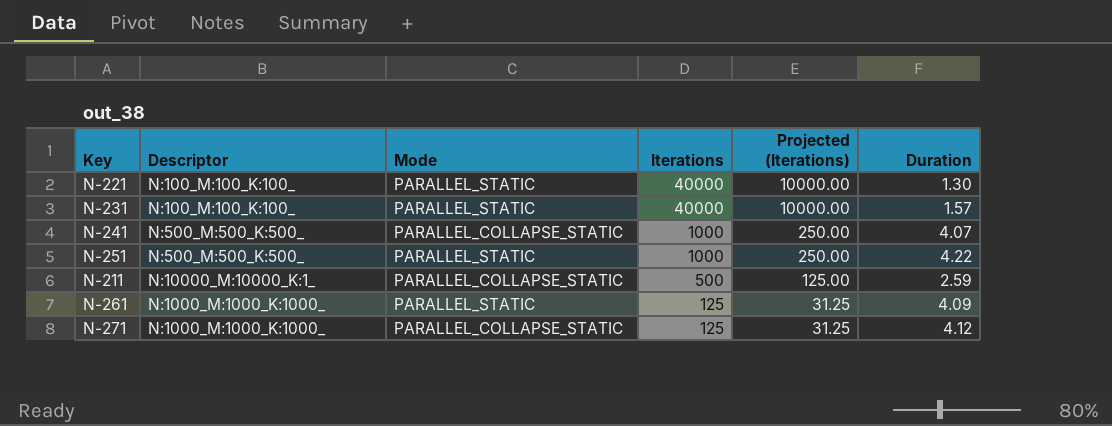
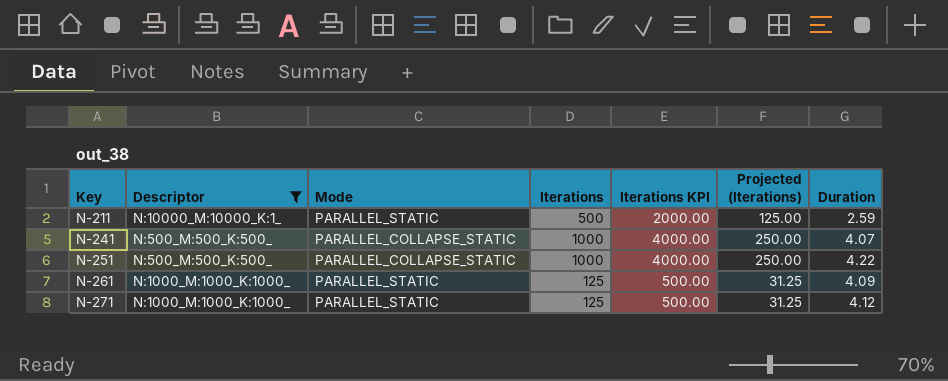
filter: none -> Descriptor != N:100_M:100_K:100_
row order: Iterations descending -> Key ascending
column Iterations KPI | formula: none -> [Iterations] * 4
N-211 | Mode: PARALLEL_COLLAPSE_STATIC -> PARALLEL_STATIC
N-251 | Mode: PARALLEL_STATIC -> PARALLEL_COLLAPSE_STATIC
N-271 | Mode: PARALLEL_COLLAPSE_STATIC -> PARALLEL_STATIC

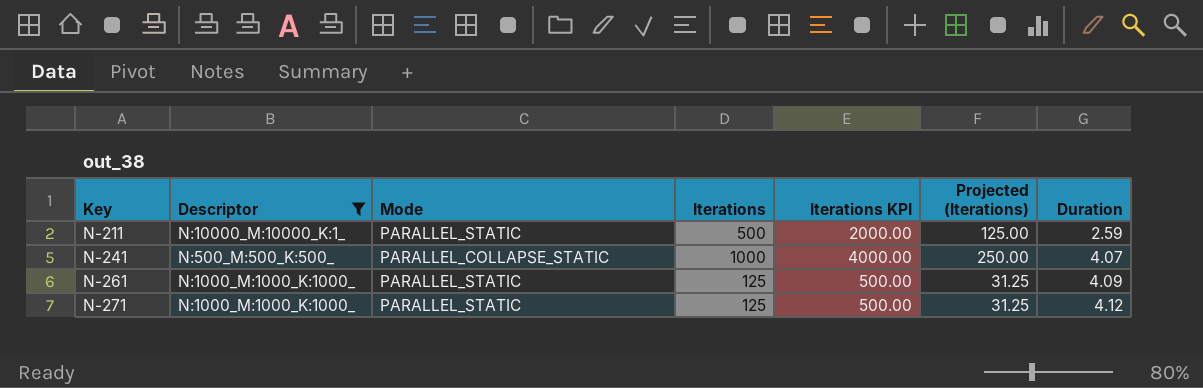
row N-251: N:500_M:500_K:500_ | PARALLEL_COLLAPSE_STATIC | 1000 | 4000.00 | 250.00 | 4.22 -> none

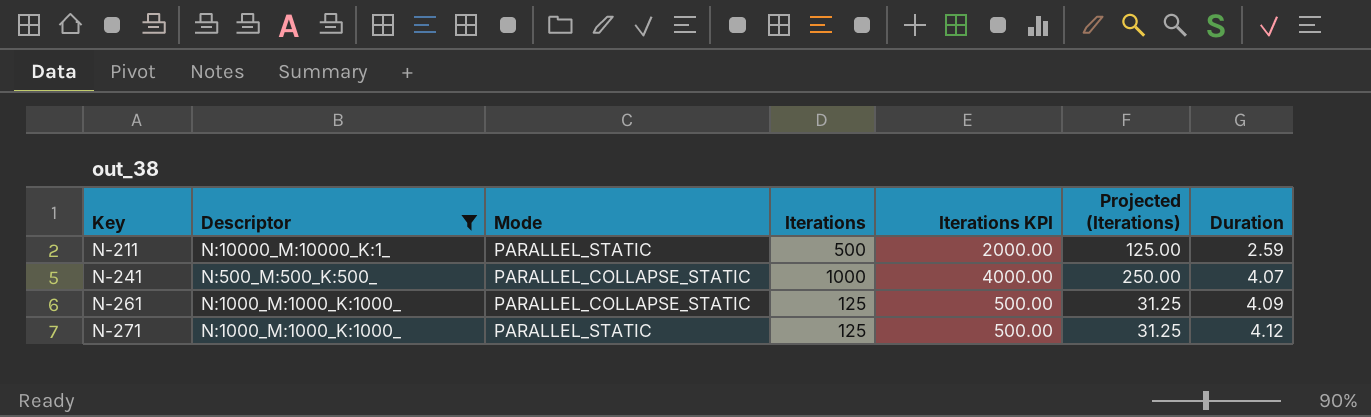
N-261 | Mode: PARALLEL_STATIC -> PARALLEL_COLLAPSE_STATIC

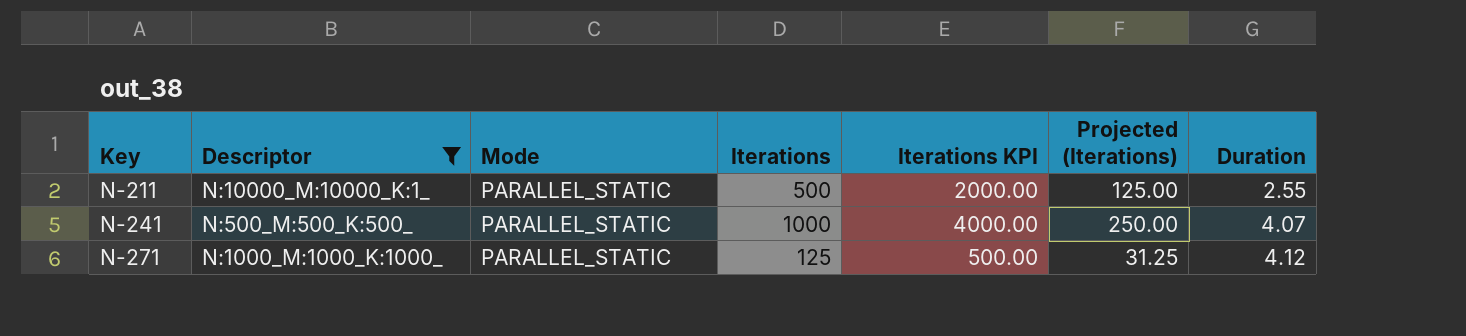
row N-261: N:1000_M:1000_K:1000_ | PARALLEL_COLLAPSE_STATIC | 125 | 500.00 | 31.25 | 4.09 -> none
N-211 | Duration: 2.59 -> 2.55
N-241 | Mode: PARALLEL_COLLAPSE_STATIC -> PARALLEL_STATIC

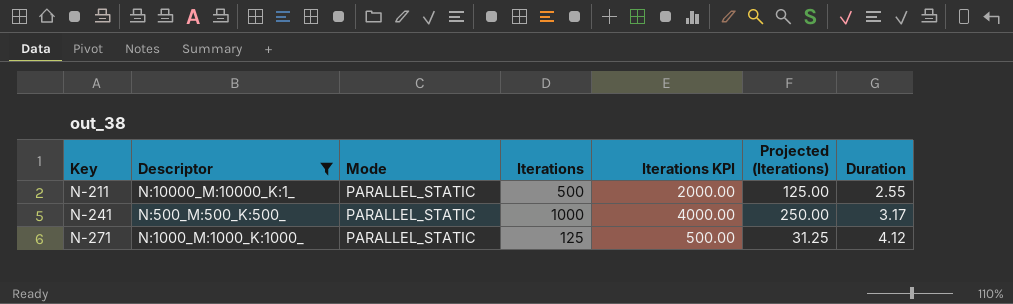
N-241 | Duration: 4.07 -> 3.17

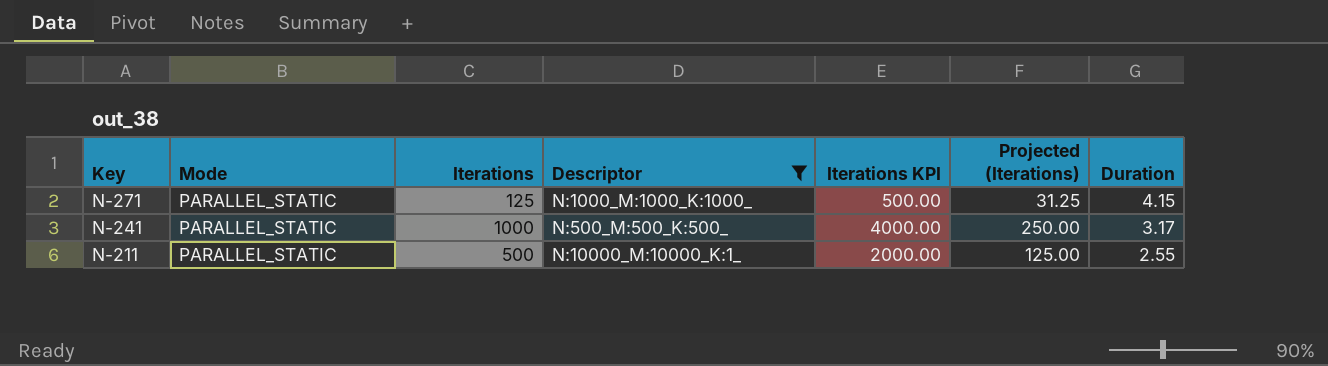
row order: Key ascending -> Key descending
column Descriptor | position: 2 -> 4
N-271 | Duration: 4.12 -> 4.15

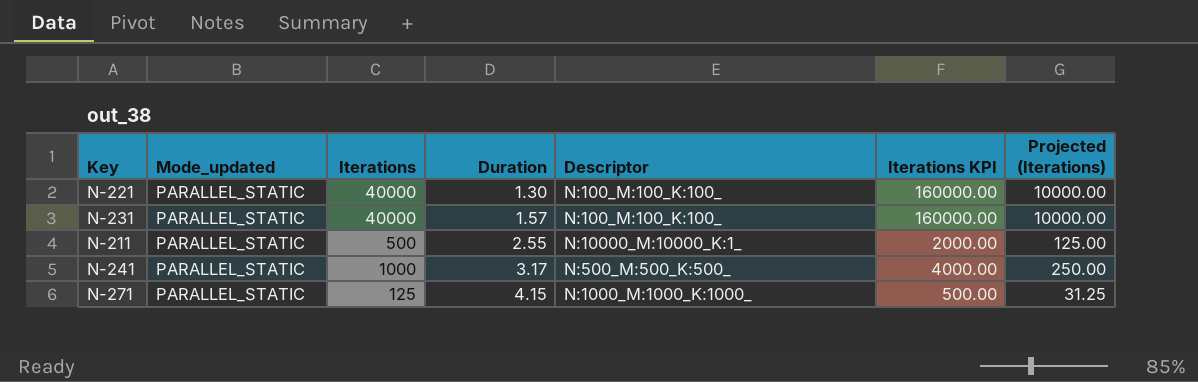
filter: Descriptor != N:100_M:100_K:100_ -> none
row order: Key descending -> Duration ascending
column name: Mode -> Mode_updated
column Duration | position: 7 -> 4

